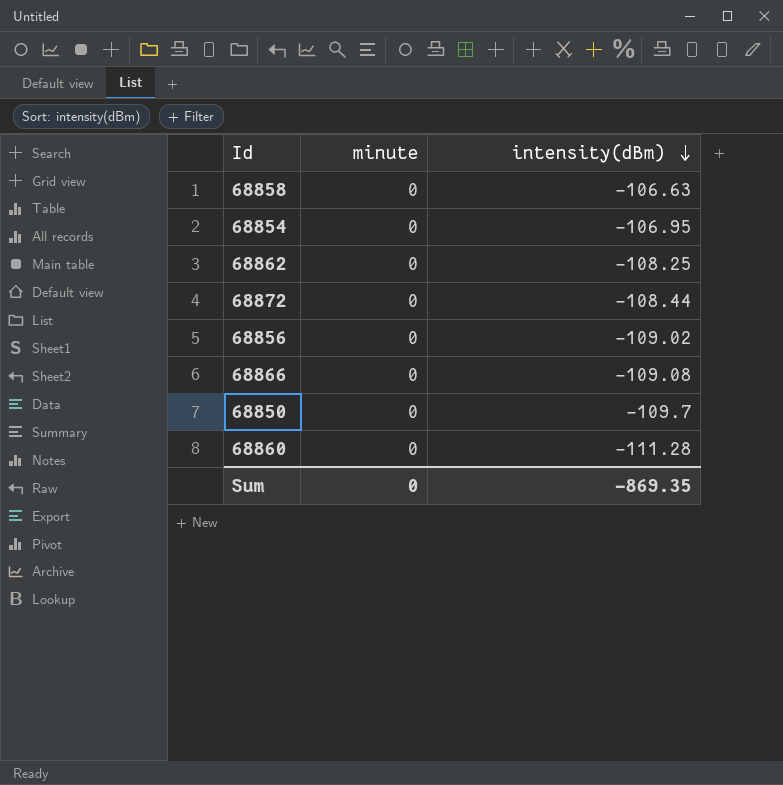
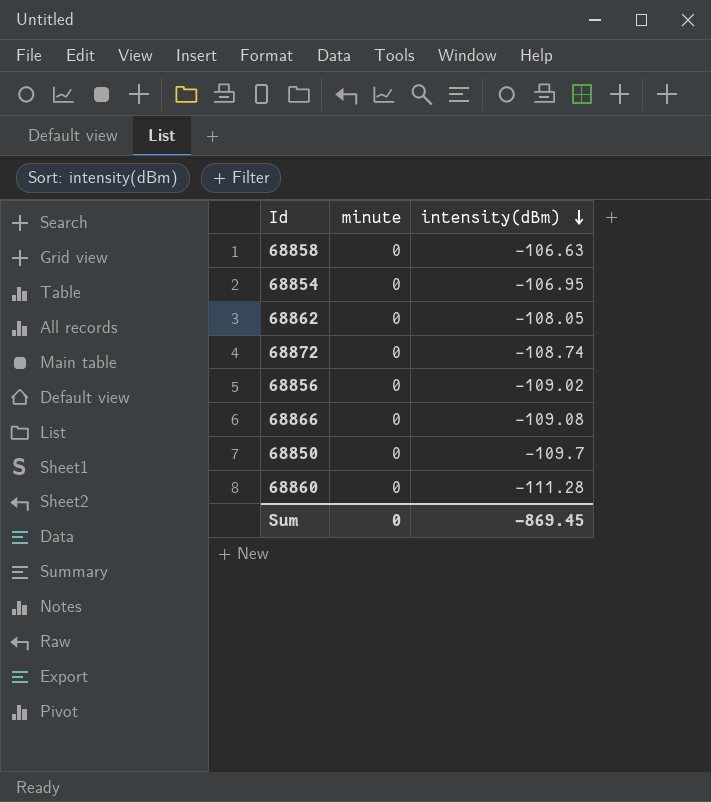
68862 | intensity(dBm): -108.25 -> -108.05
68872 | intensity(dBm): -108.44 -> -108.74
Sum | intensity(dBm): -869.35 -> -869.45

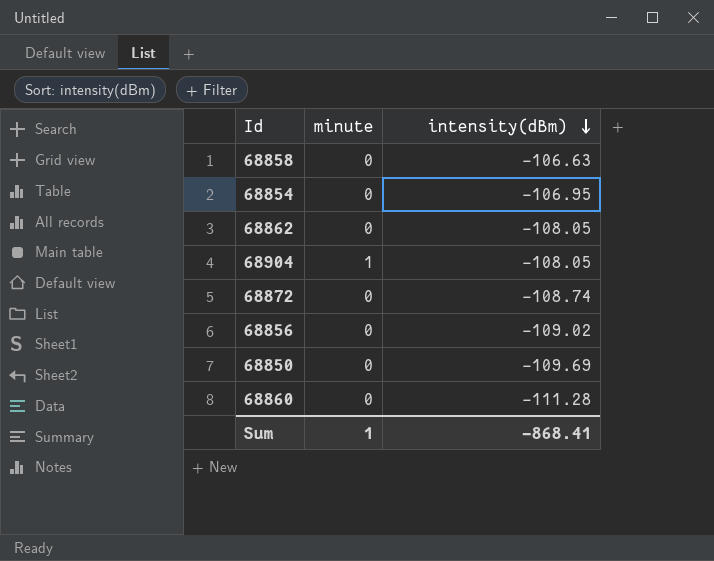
row 68866: 0 | -109.08 -> none
row 68904: none -> 1 | -108.05
68850 | intensity(dBm): -109.7 -> -109.69
Sum | minute: 0 -> 1
Sum | intensity(dBm): -869.45 -> -868.41

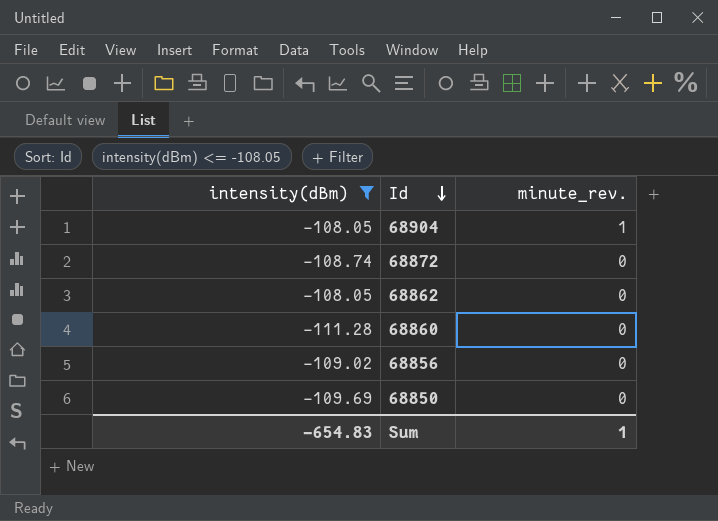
filter: none -> intensity(dBm) <= -108.05
row order: intensity(dBm) descending -> Id descending
column intensity(dBm) | position: 3 -> 1
column name: minute -> minute_rev.
Sum | intensity(dBm): -868.41 -> -654.83

